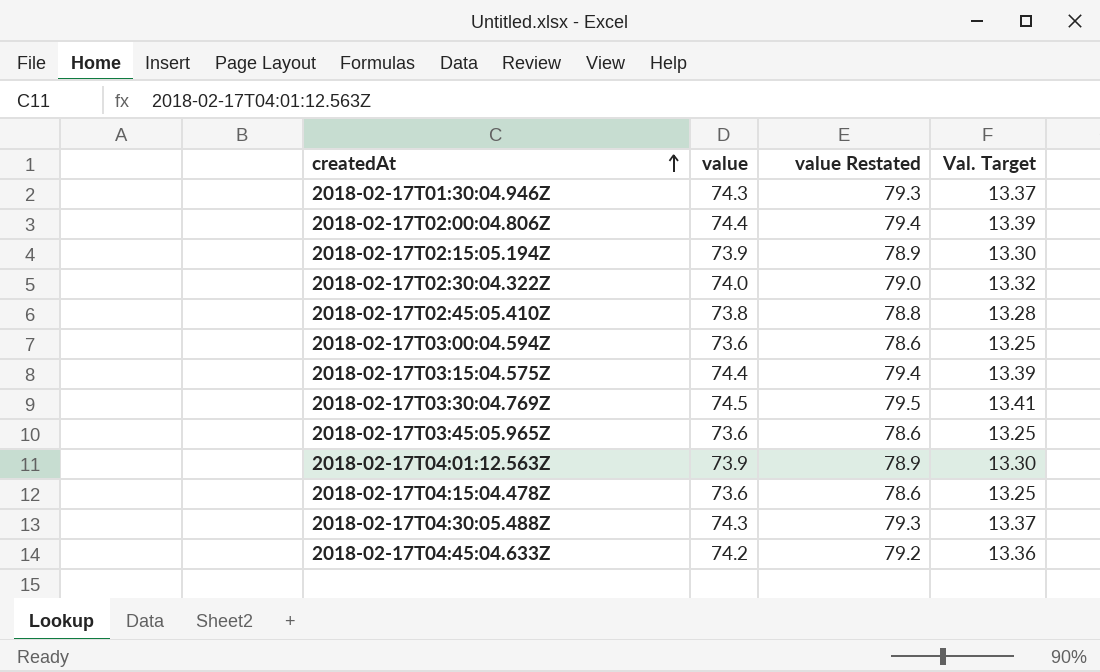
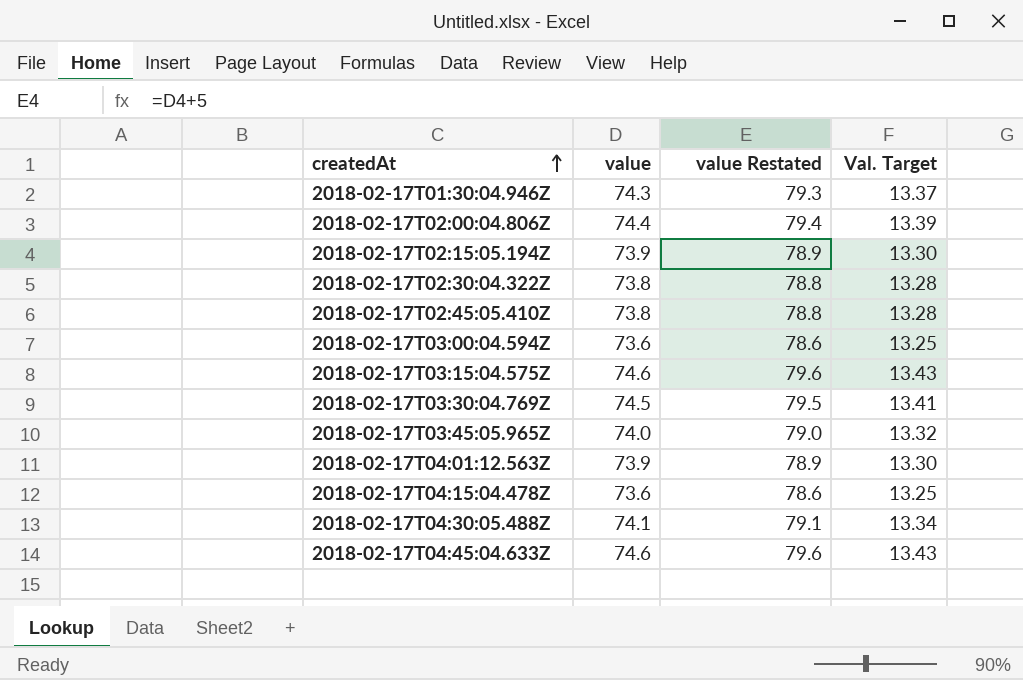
2018-02-17T02:30:04.322Z | value: 74.0 -> 73.8
2018-02-17T02:30:04.322Z | value Restated: 79.0 -> 78.8
2018-02-17T02:30:04.322Z | Val. Target: 13.32 -> 13.28
2018-02-17T03:15:04.575Z | value: 74.4 -> 74.6
2018-02-17T03:15:04.575Z | value Restated: 79.4 -> 79.6
2018-02-17T03:15:04.575Z | Val. Target: 13.39 -> 13.43
2018-02-17T03:45:05.965Z | value: 73.6 -> 74.0
2018-02-17T03:45:05.965Z | value Restated: 78.6 -> 79.0
2018-02-17T03:45:05.965Z | Val. Target: 13.25 -> 13.32
2018-02-17T04:30:05.488Z | value: 74.3 -> 74.1
2018-02-17T04:30:05.488Z | value Restated: 79.3 -> 79.1
2018-02-17T04:30:05.488Z | Val. Target: 13.37 -> 13.34
2018-02-17T04:45:04.633Z | value: 74.2 -> 74.6
2018-02-17T04:45:04.633Z | value Restated: 79.2 -> 79.6
2018-02-17T04:45:04.633Z | Val. Target: 13.36 -> 13.43

